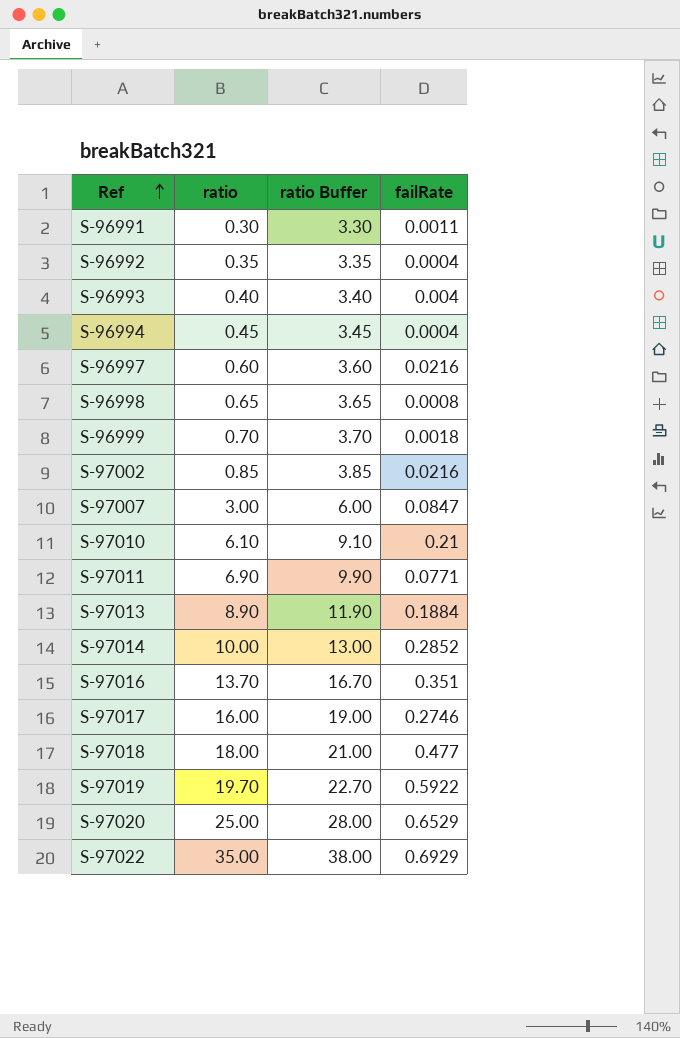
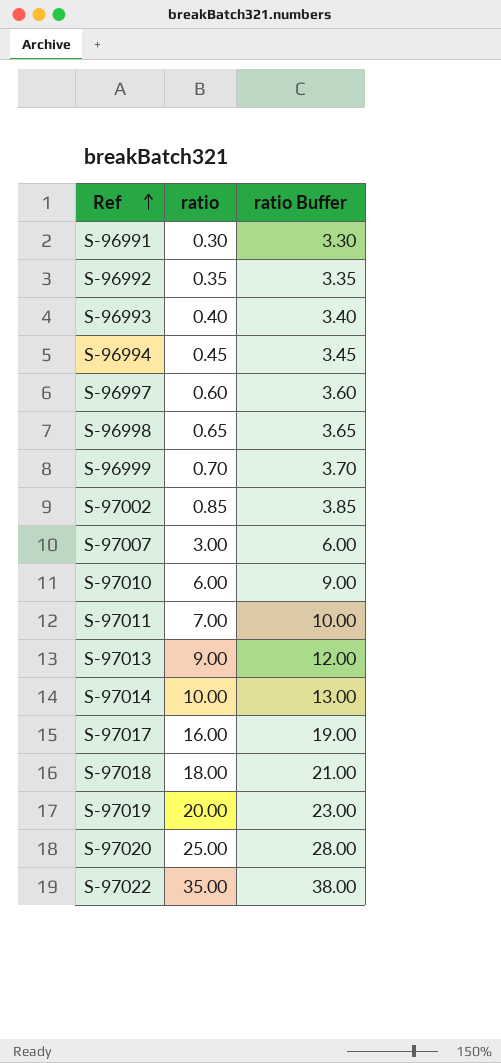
column failRate | position: 4 -> none
row S-97016: 13.70 | 16.70 | 0.351 -> none
S-97010 | ratio: 6.10 -> 6.00
S-97010 | ratio Buffer: 9.10 -> 9.00
S-97011 | ratio: 6.90 -> 7.00
S-97011 | ratio Buffer: 9.90 -> 10.00
S-97013 | ratio: 8.90 -> 9.00
S-97013 | ratio Buffer: 11.90 -> 12.00
S-97019 | ratio: 19.70 -> 20.00
S-97019 | ratio Buffer: 22.70 -> 23.00

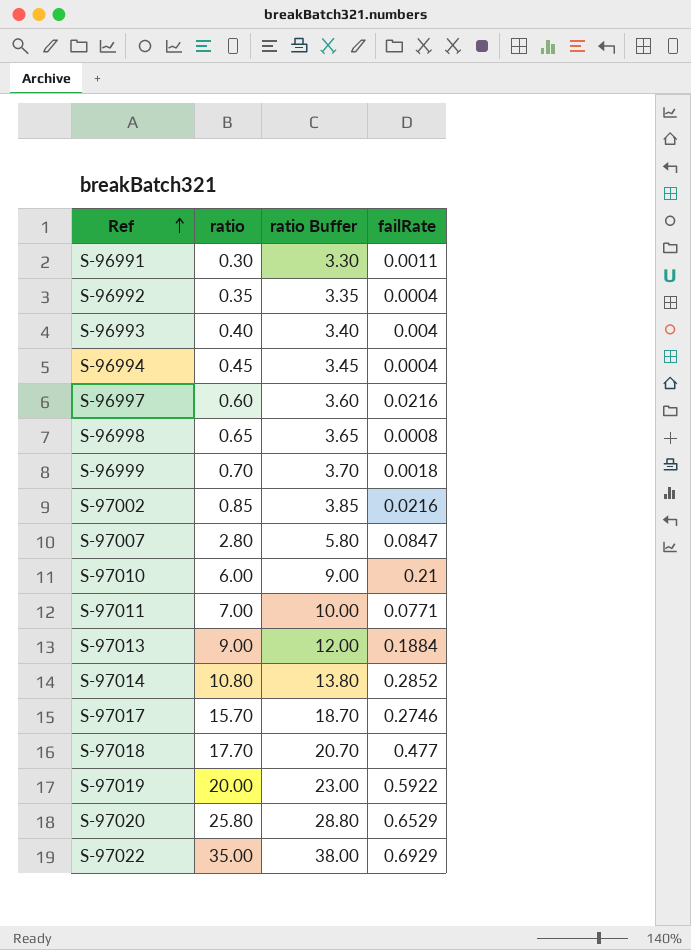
column failRate | position: none -> 4
S-97007 | ratio: 3.00 -> 2.80
S-97007 | ratio Buffer: 6.00 -> 5.80
S-97014 | ratio: 10.00 -> 10.80
S-97014 | ratio Buffer: 13.00 -> 13.80
S-97017 | ratio: 16.00 -> 15.70
S-97017 | ratio Buffer: 19.00 -> 18.70
S-97018 | ratio: 18.00 -> 17.70
S-97018 | ratio Buffer: 21.00 -> 20.70
S-97020 | ratio: 25.00 -> 25.80
S-97020 | ratio Buffer: 28.00 -> 28.80

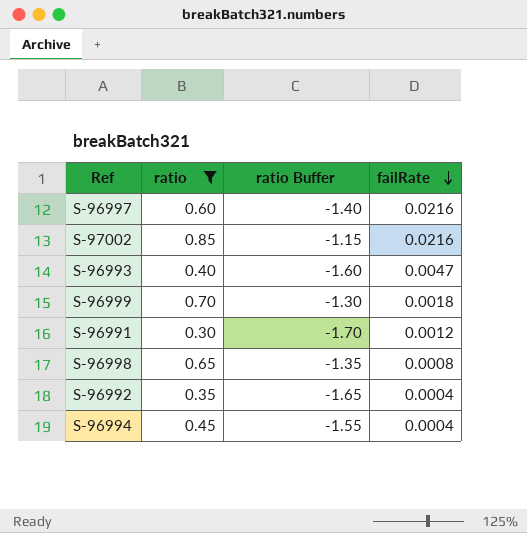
filter: none -> ratio <= 0.85
row order: Ref ascending -> failRate descending
column ratio Buffer | formula: [ratio] + 3 -> [ratio] - 2
S-96993 | failRate: 0.004 -> 0.0047
S-96991 | failRate: 0.0011 -> 0.0012

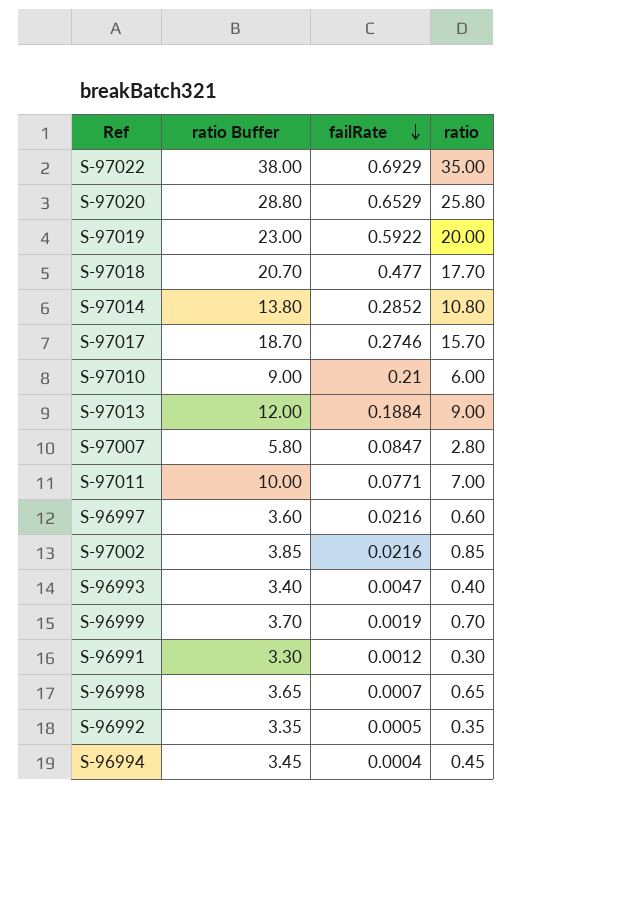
filter: ratio <= 0.85 -> none
column ratio Buffer | formula: [ratio] - 2 -> [ratio] + 3
column ratio | position: 2 -> 4
S-96999 | failRate: 0.0018 -> 0.0019
S-96998 | failRate: 0.0008 -> 0.0007
S-96992 | failRate: 0.0004 -> 0.0005

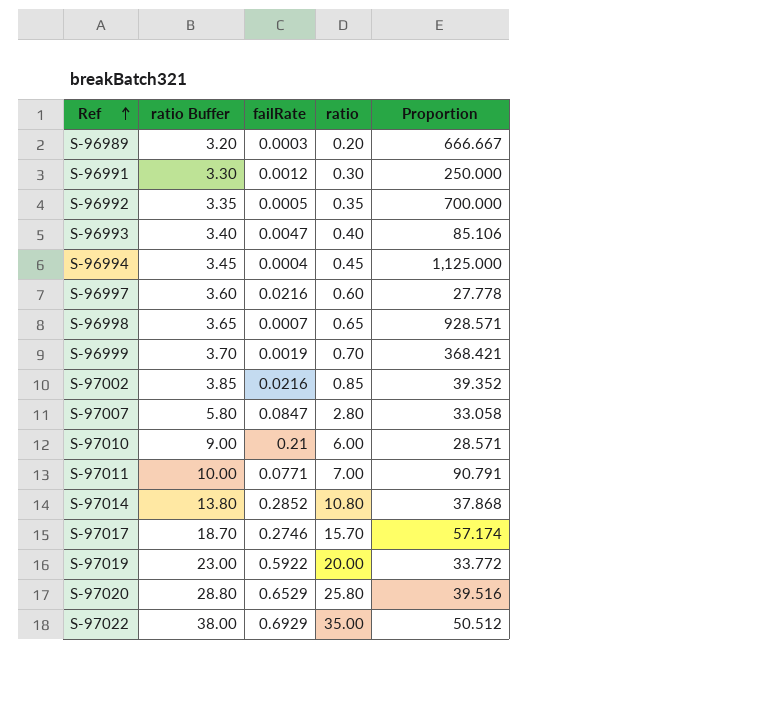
row order: failRate descending -> Ref ascending
column Proportion | formula: none -> [ratio] / [failRate]
row S-97018: 20.70 | 0.477 | 17.70 -> none
row S-97013: 12.00 | 0.1884 | 9.00 -> none
row S-96989: none -> 3.20 | 0.0003 | 0.20 | 666.667

